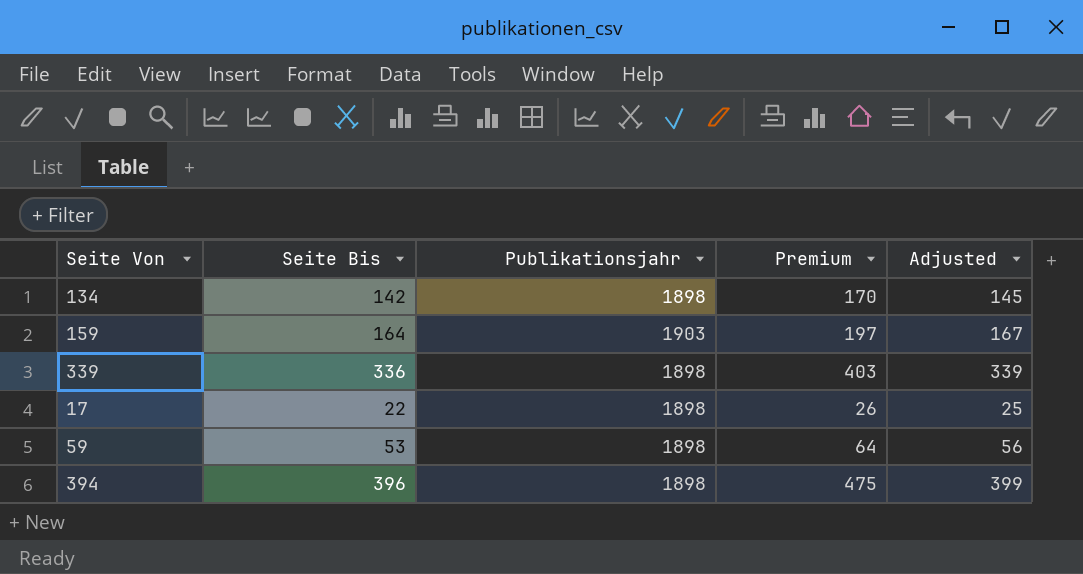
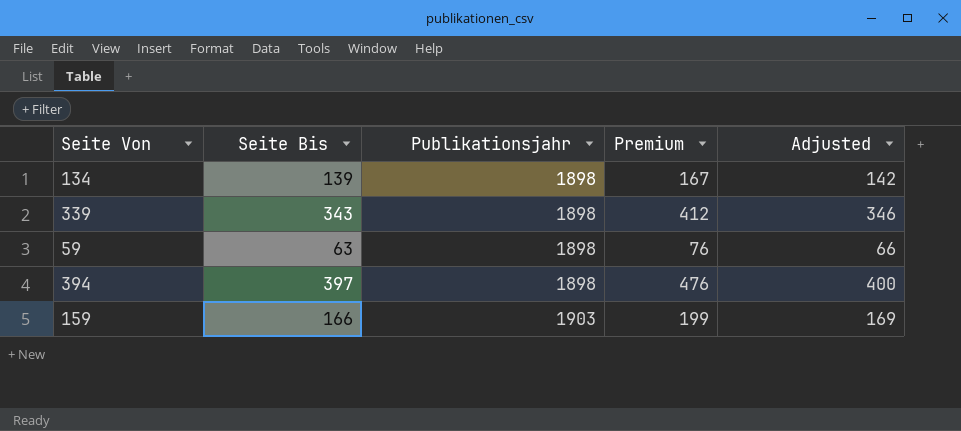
row order: none -> Publikationsjahr ascending
row 17: 22 | 1898 | 26 | 25 -> none
134 | Seite Bis: 142 -> 139
134 | Premium: 170 -> 167
134 | Adjusted: 145 -> 142
339 | Seite Bis: 336 -> 343
339 | Premium: 403 -> 412
339 | Adjusted: 339 -> 346
59 | Seite Bis: 53 -> 63
59 | Premium: 64 -> 76
59 | Adjusted: 56 -> 66
394 | Seite Bis: 396 -> 397
394 | Premium: 475 -> 476
394 | Adjusted: 399 -> 400
159 | Seite Bis: 164 -> 166
159 | Premium: 197 -> 199
159 | Adjusted: 167 -> 169

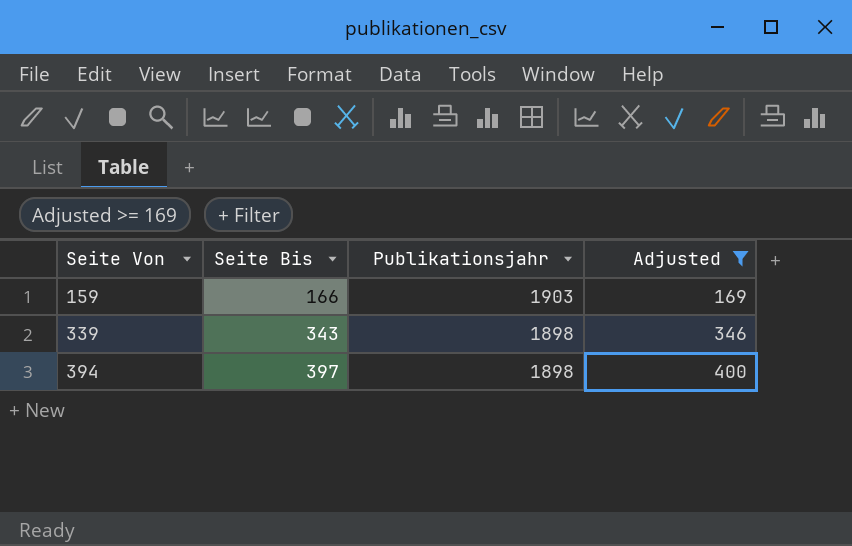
filter: none -> Adjusted >= 169
row order: Publikationsjahr ascending -> Seite Von ascending
column Premium | formula: [Seite Bis] * 1.2 -> none

